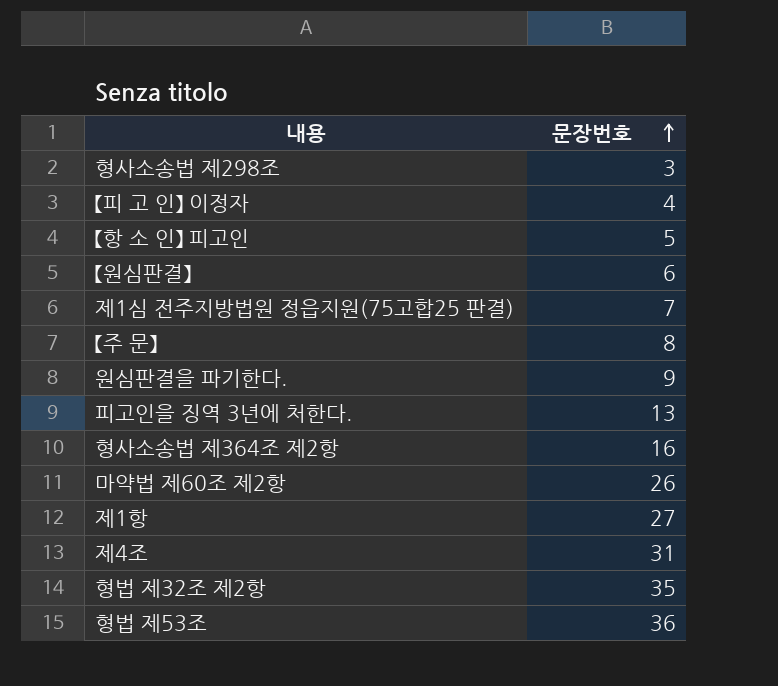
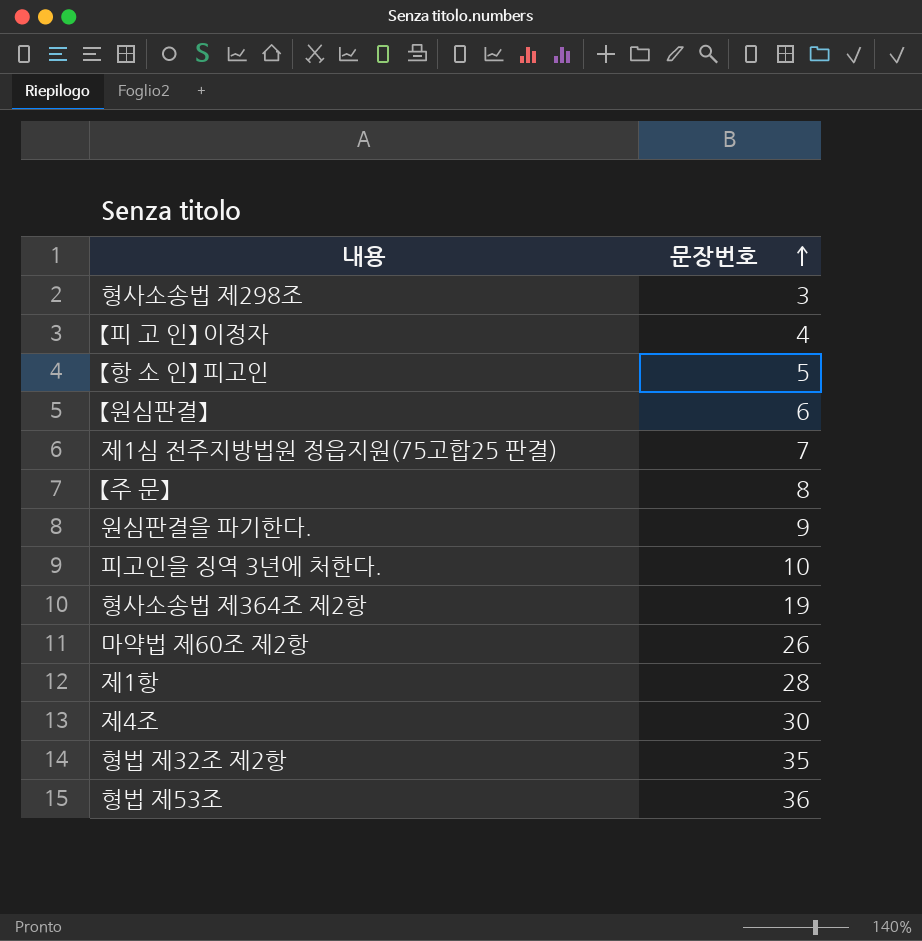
피고인을 징역 3년에 처한다. | 문장번호: 13 -> 10
형사소송법 제364조 제2항 | 문장번호: 16 -> 19
제1항 | 문장번호: 27 -> 28
제4조 | 문장번호: 31 -> 30

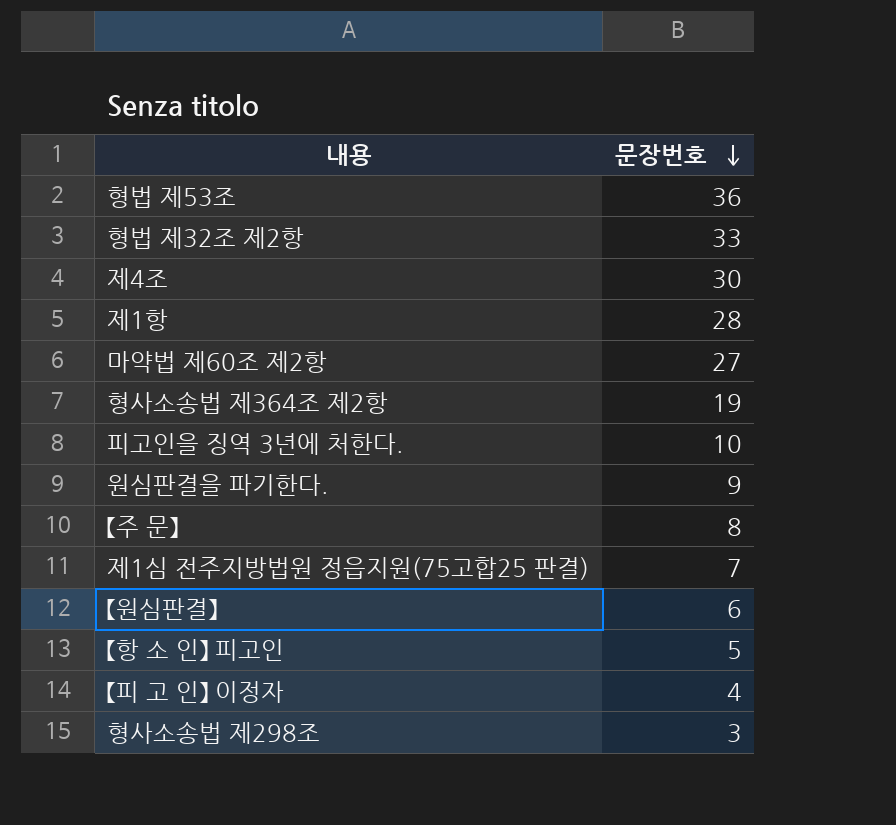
row order: 문장번호 ascending -> 문장번호 descending
형법 제32조 제2항 | 문장번호: 35 -> 33
마약법 제60조 제2항 | 문장번호: 26 -> 27

